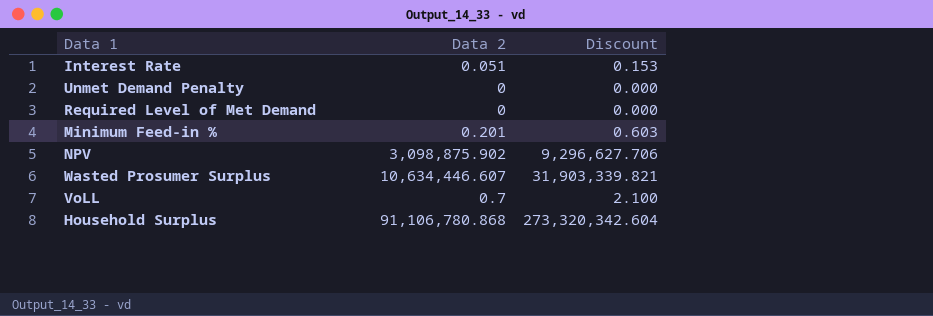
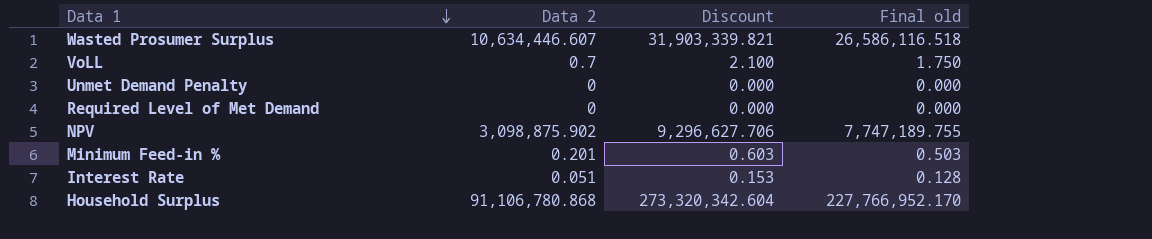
row order: none -> Data 1 descending
column Final old | formula: none -> [Data 2] * 2.5

